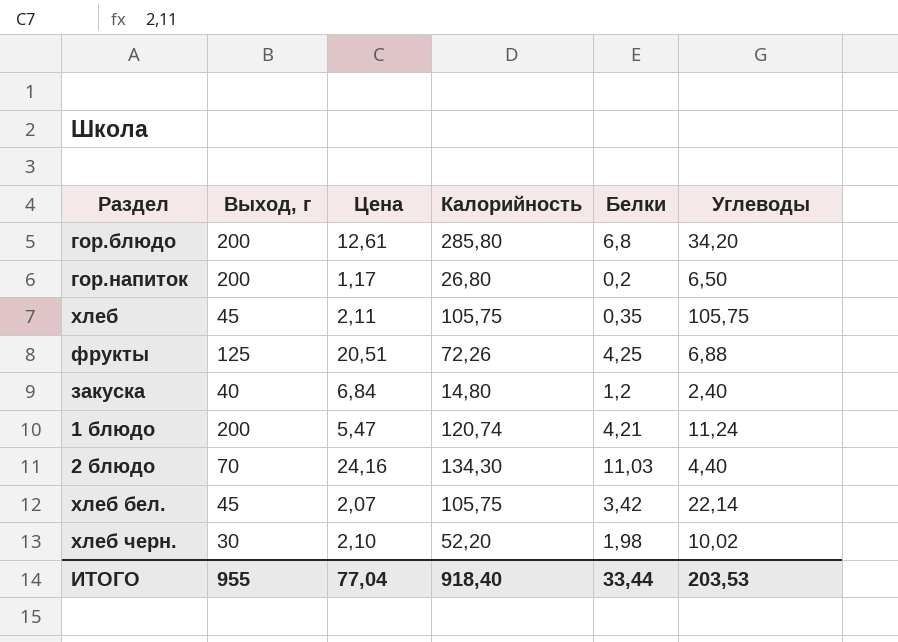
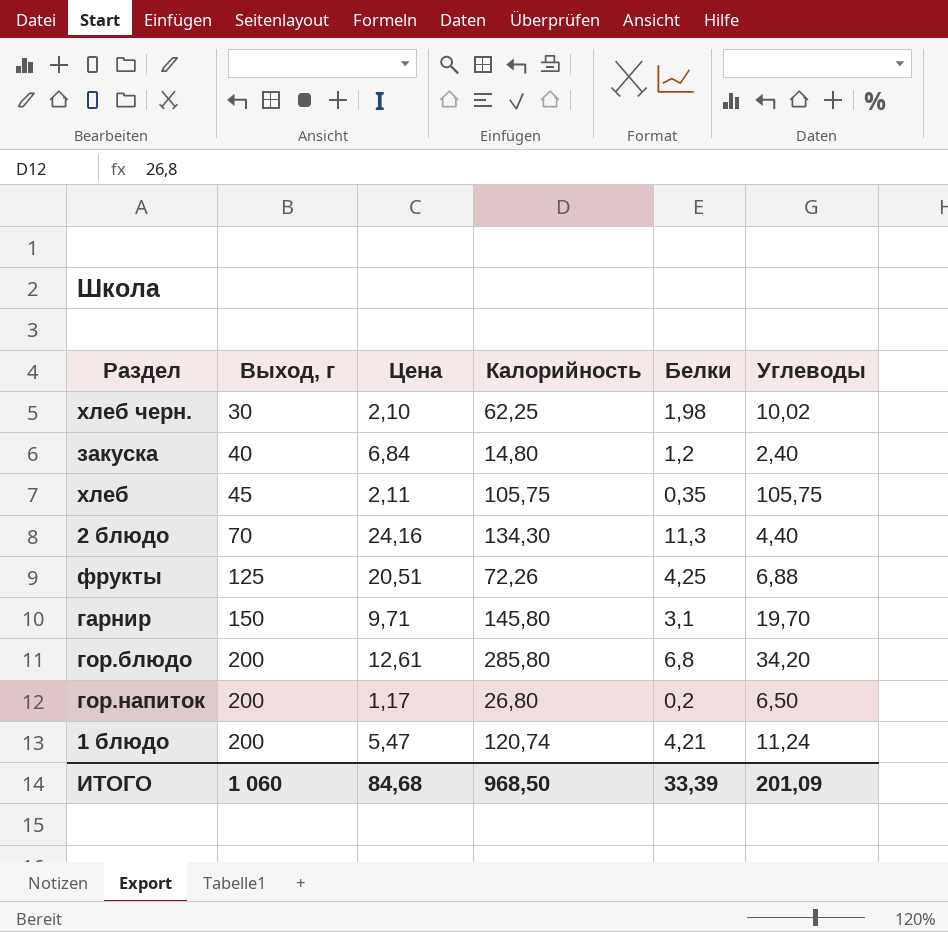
row order: none -> Выход, г ascending
row хлеб бел.: 45 | 2,07 | 105,75 | 3,42 | 22,14 -> none
хлеб черн. | Калорийность: 52,20 -> 62,25
2 блюдо | Белки: 11,03 -> 11,3
row гарнир: none -> 150 | 9,71 | 145,80 | 3,1 | 19,70
ИТОГО | Выход, г: 955 -> 1 060
ИТОГО | Цена: 77,04 -> 84,68
ИТОГО | Калорийность: 918,40 -> 968,50
ИТОГО | Белки: 33,44 -> 33,39
ИТОГО | Углеводы: 203,53 -> 201,09

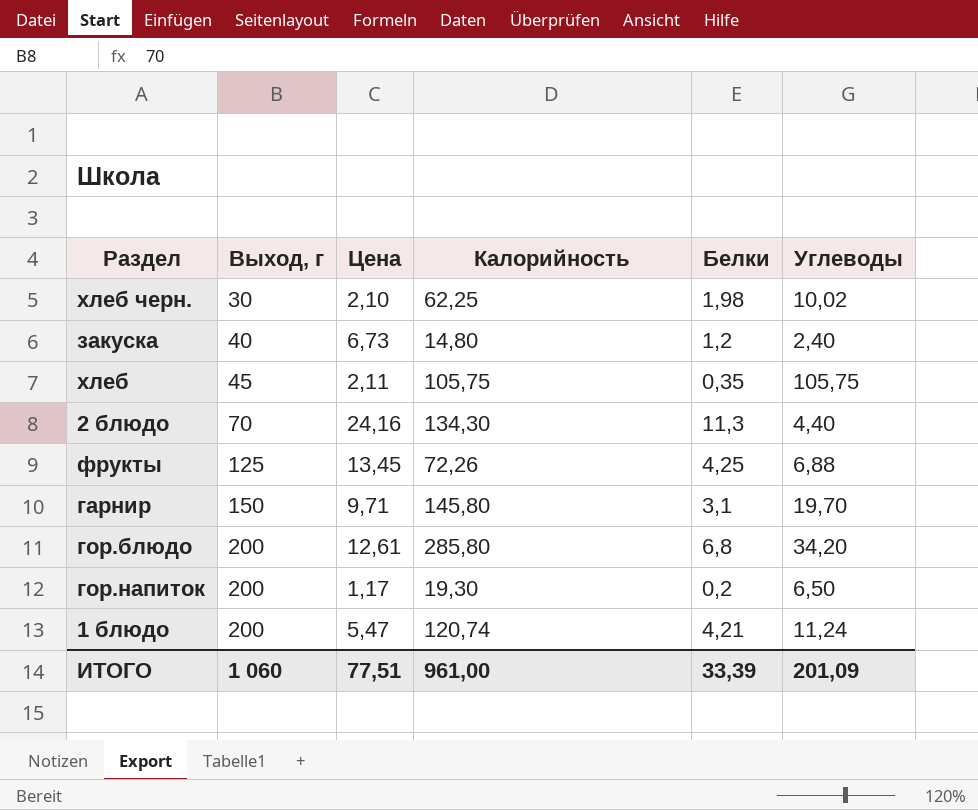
закуска | Цена: 6,84 -> 6,73
фрукты | Цена: 20,51 -> 13,45
гор.напиток | Калорийность: 26,80 -> 19,30
ИТОГО | Цена: 84,68 -> 77,51
ИТОГО | Калорийность: 968,50 -> 961,00

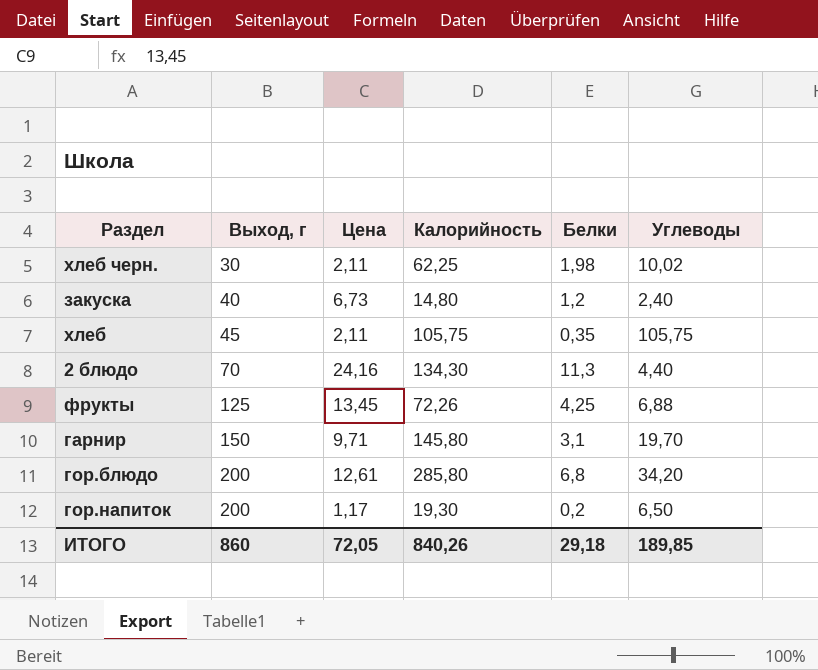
row 1 блюдо: 200 | 5,47 | 120,74 | 4,21 | 11,24 -> none
хлеб черн. | Цена: 2,10 -> 2,11
ИТОГО | Выход, г: 1 060 -> 860
ИТОГО | Цена: 77,51 -> 72,05
ИТОГО | Калорийность: 961,00 -> 840,26
ИТОГО | Белки: 33,39 -> 29,18
ИТОГО | Углеводы: 201,09 -> 189,85

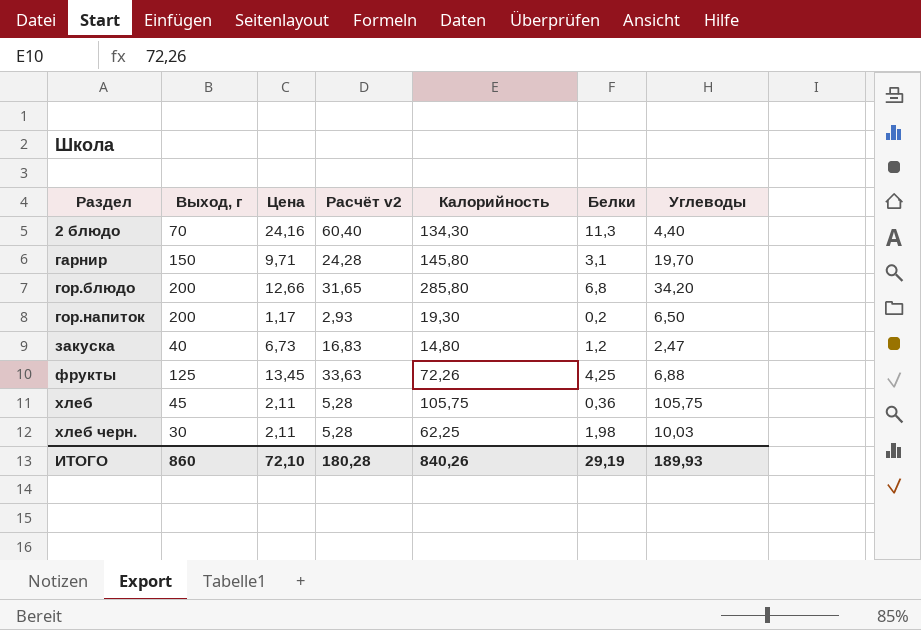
row order: Выход, г ascending -> Раздел ascending
column Расчёт v2 | formula: none -> [Цена] * 2,5
гор.блюдо | Цена: 12,61 -> 12,66
закуска | Углеводы: 2,40 -> 2,47
хлеб | Белки: 0,35 -> 0,36
хлеб черн. | Углеводы: 10,02 -> 10,03
ИТОГО | Цена: 72,05 -> 72,10
ИТОГО | Белки: 29,18 -> 29,19
ИТОГО | Углеводы: 189,85 -> 189,93

